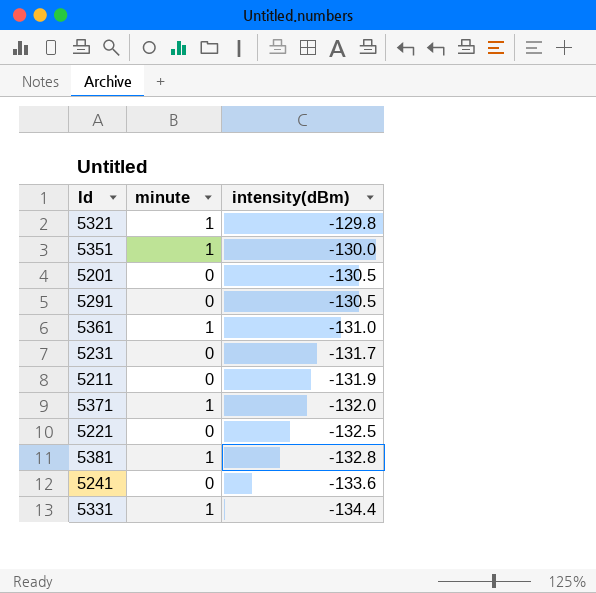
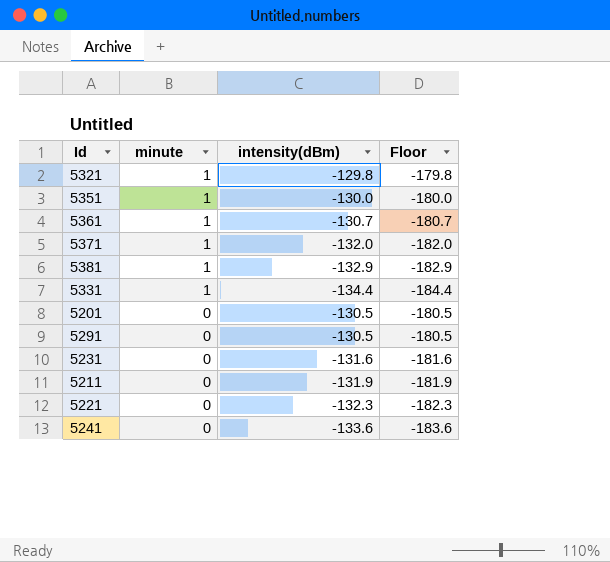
row order: intensity(dBm) descending -> minute descending
column Floor | formula: none -> [intensity(dBm)] - 50
5361 | intensity(dBm): -131.0 -> -130.7
5381 | intensity(dBm): -132.8 -> -132.9
5231 | intensity(dBm): -131.7 -> -131.6
5221 | intensity(dBm): -132.5 -> -132.3

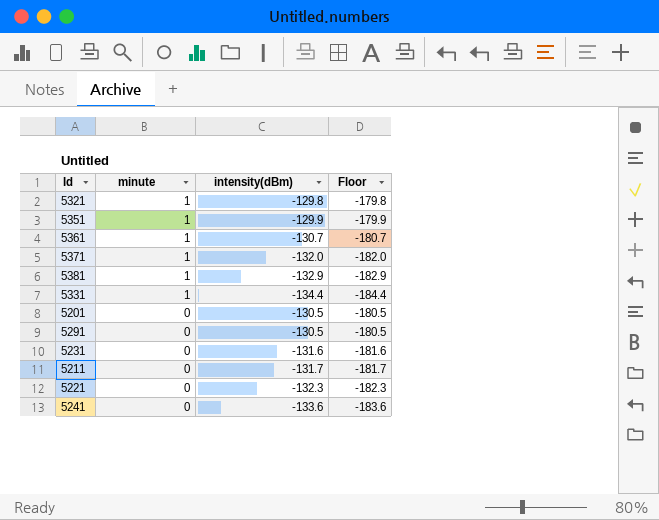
5351 | intensity(dBm): -130.0 -> -129.9
5351 | Floor: -180.0 -> -179.9
5211 | intensity(dBm): -131.9 -> -131.7
5211 | Floor: -181.9 -> -181.7

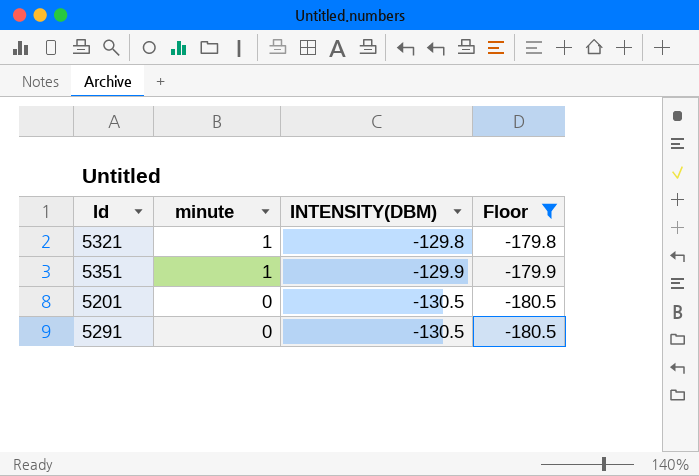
filter: none -> Floor >= -180.5
column name: intensity(dBm) -> INTENSITY(DBM)

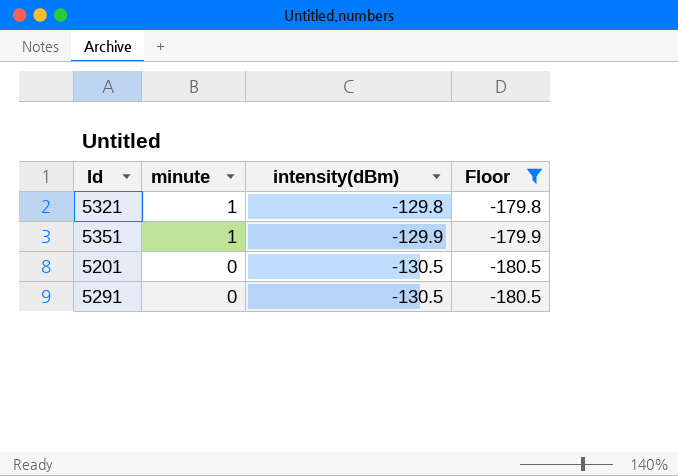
column name: INTENSITY(DBM) -> intensity(dBm)

